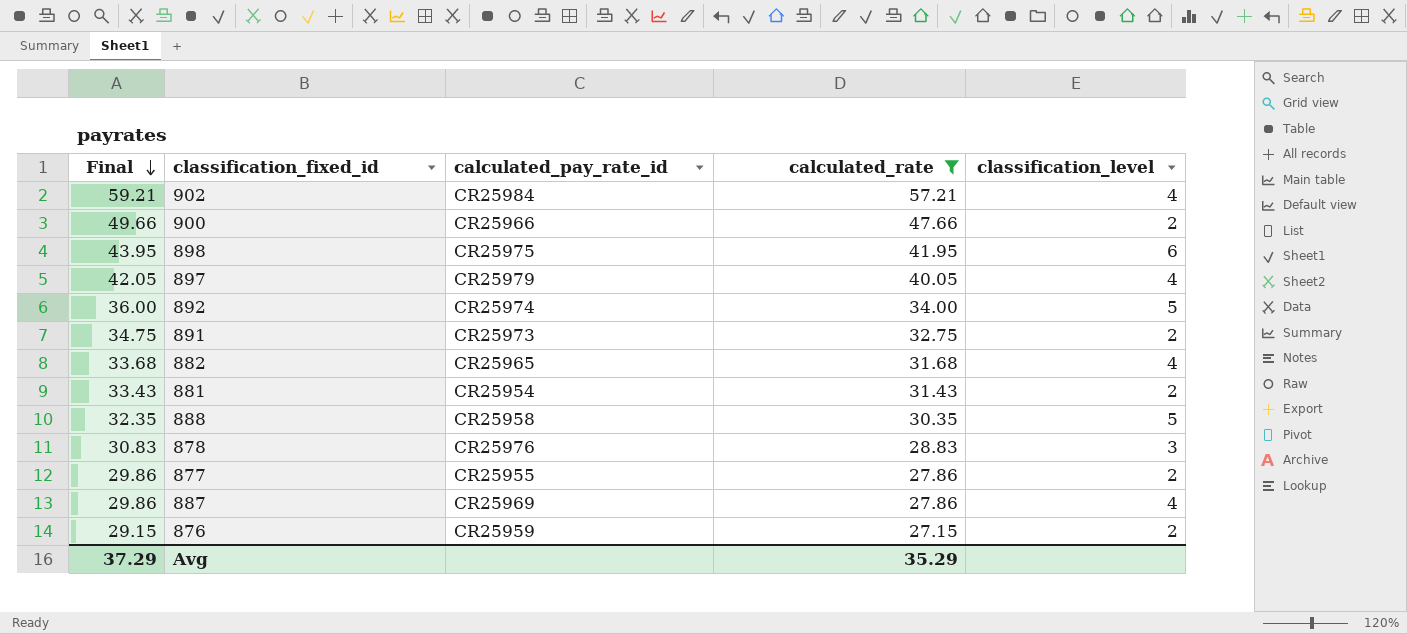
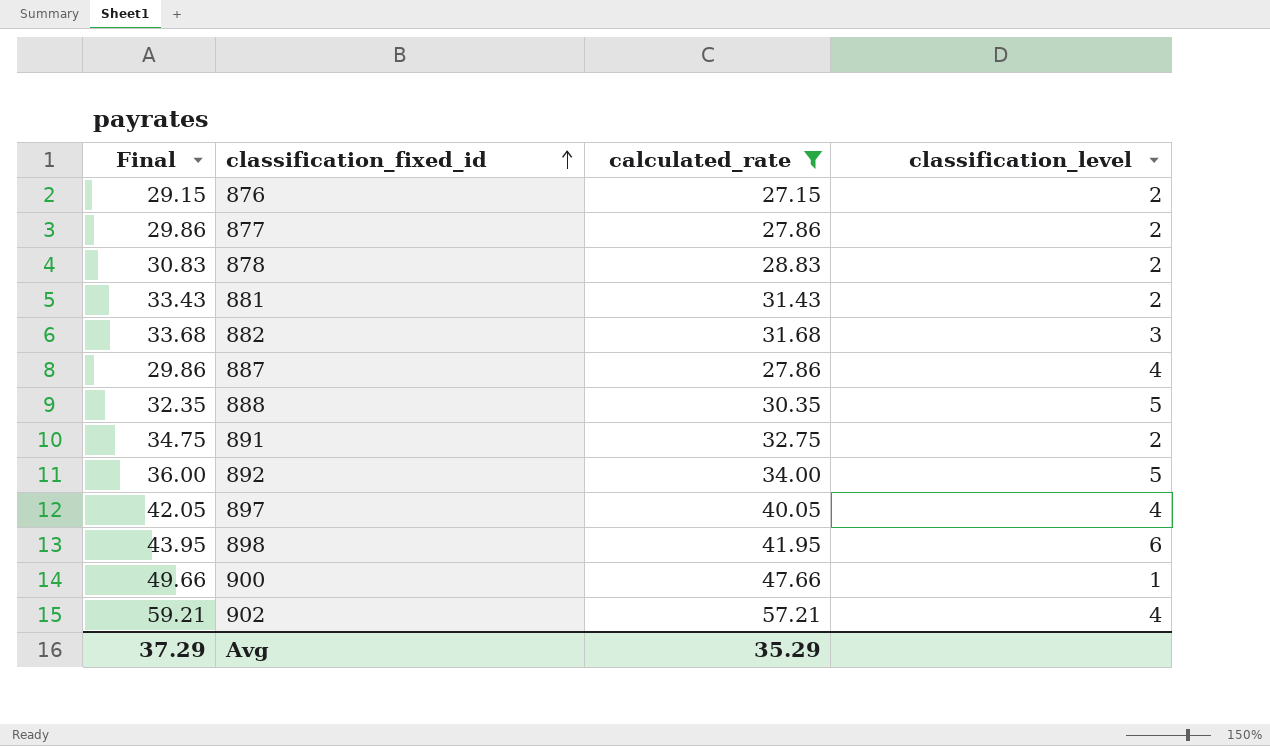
row order: Final descending -> classification_fixed_id ascending
column calculated_pay_rate_id | position: 3 -> none
878 | classification_level: 3 -> 2
882 | classification_level: 4 -> 3
900 | classification_level: 2 -> 1

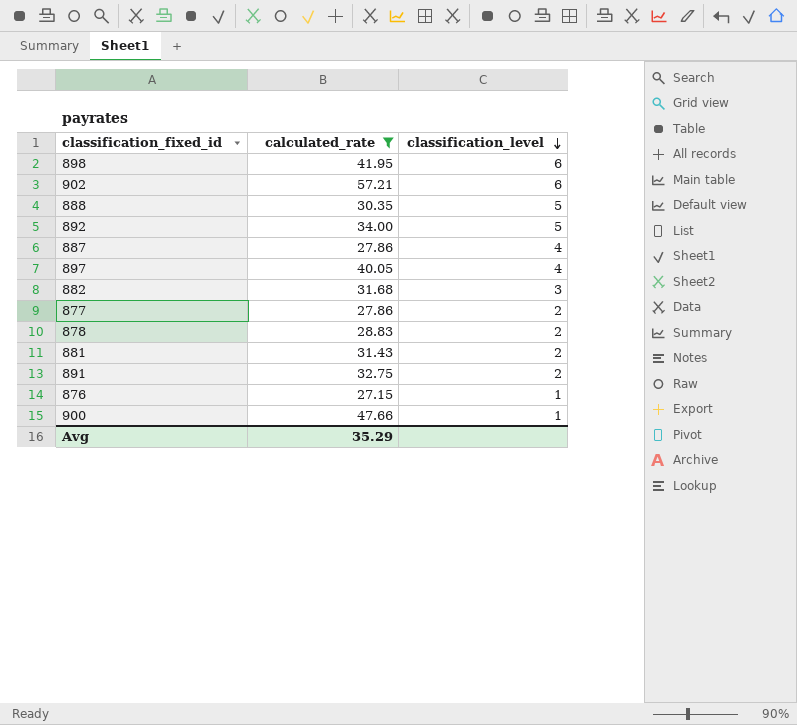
row order: classification_fixed_id ascending -> classification_level descending
column Final | formula: [calculated_rate] + 2 -> none
902 | classification_level: 4 -> 6
876 | classification_level: 2 -> 1

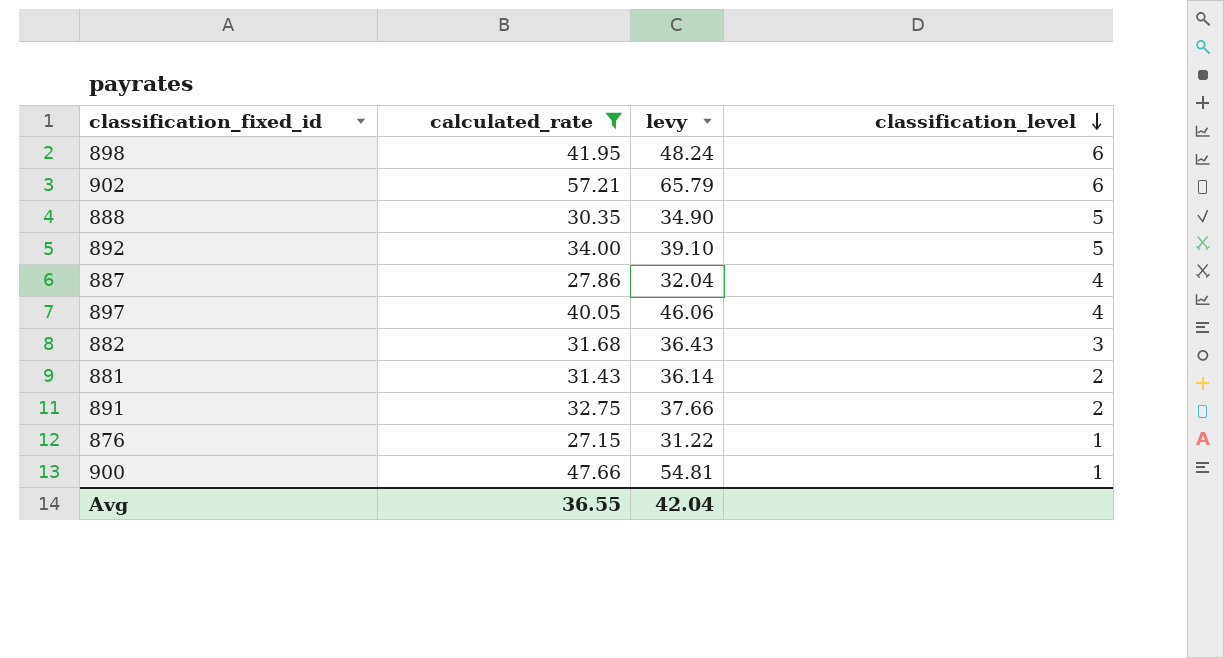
column levy | formula: none -> [calculated_rate] * 1.15
row 877: 27.86 | 2 -> none
row 878: 28.83 | 2 -> none
Avg | calculated_rate: 35.29 -> 36.55

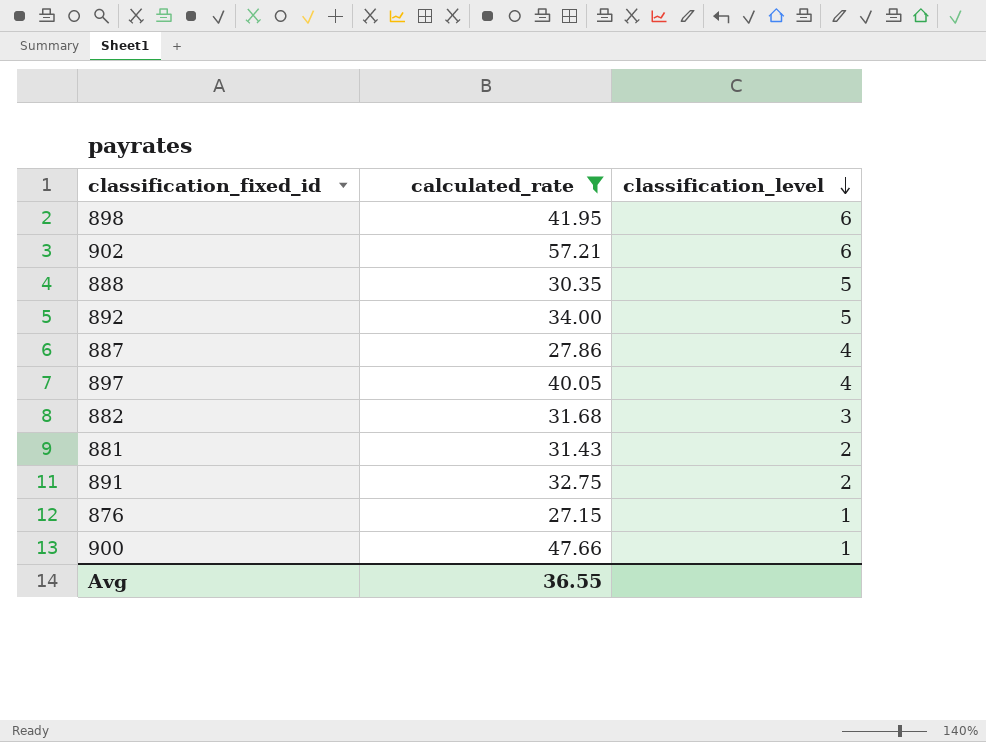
column levy | formula: [calculated_rate] * 1.15 -> none

